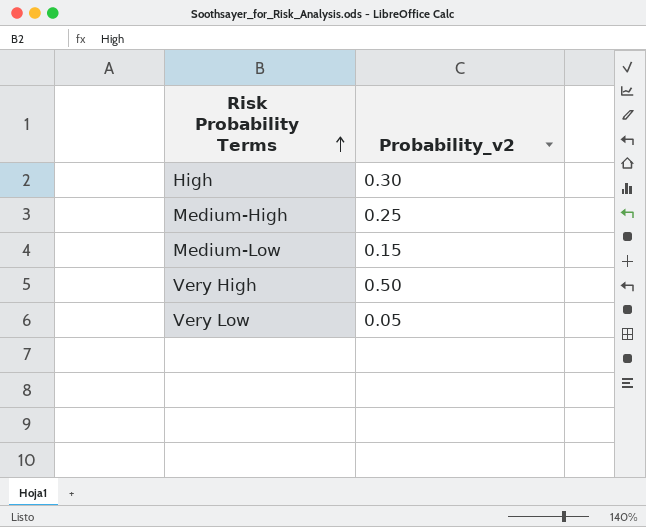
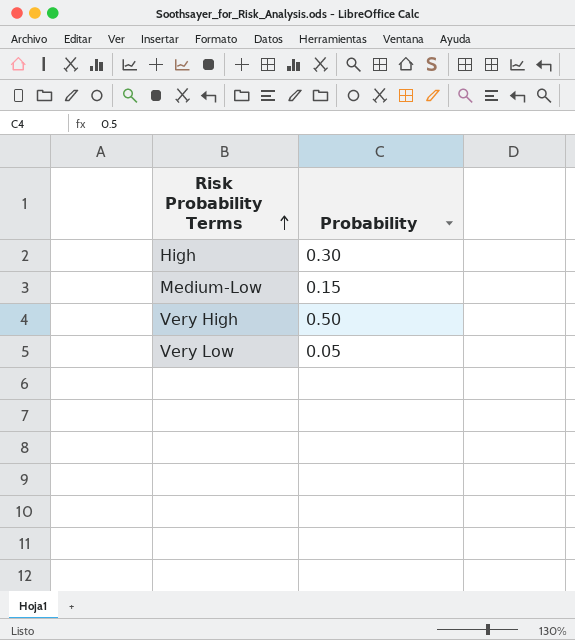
column name: Probability_v2 -> Probability
row Medium-High: 0.25 -> none

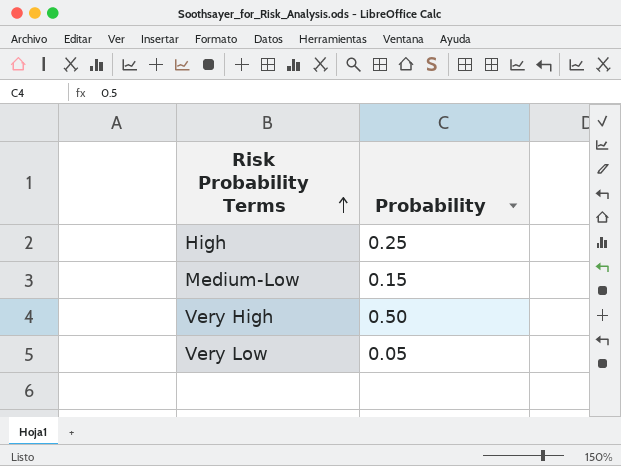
High | Probability: 0.30 -> 0.25

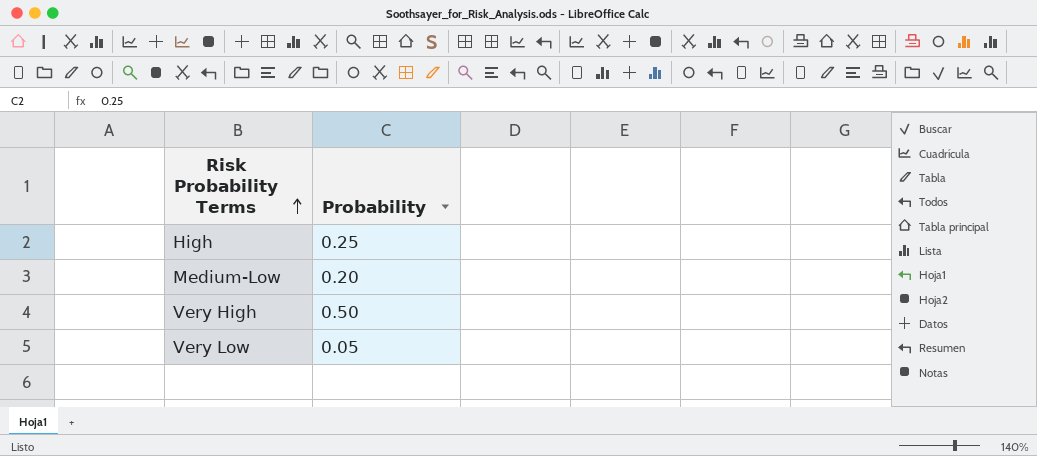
Medium-Low | Probability: 0.15 -> 0.20

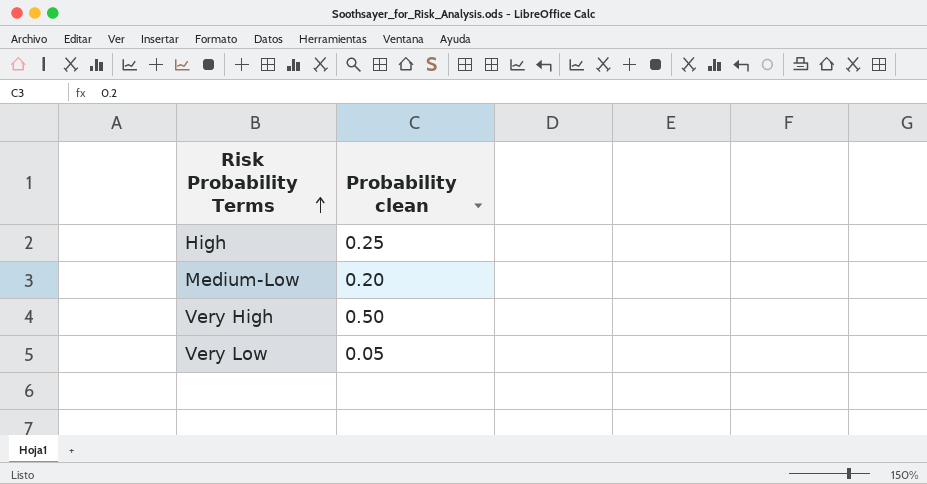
column name: Probability -> Probability clean

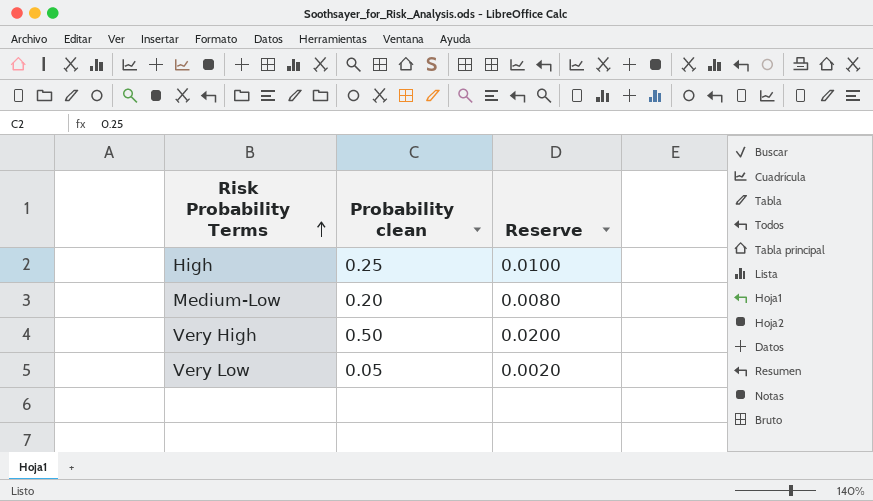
column Reserve | formula: none -> [Probability clean] * 0.04

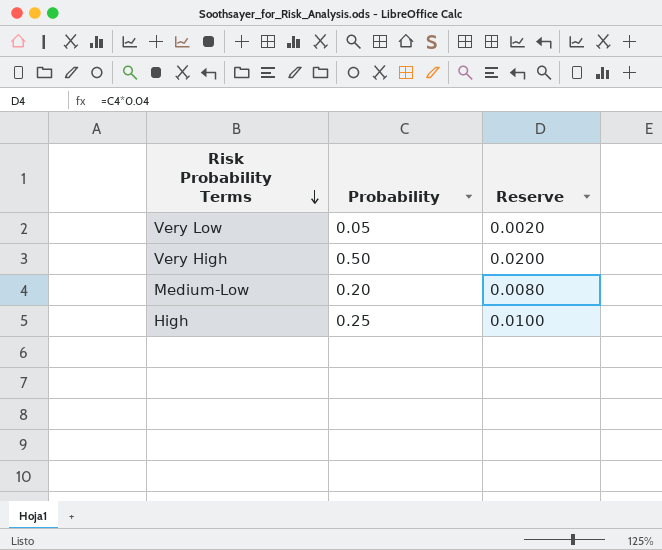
row order: Risk Probability Terms ascending -> Risk Probability Terms descending
column name: Probability clean -> Probability

